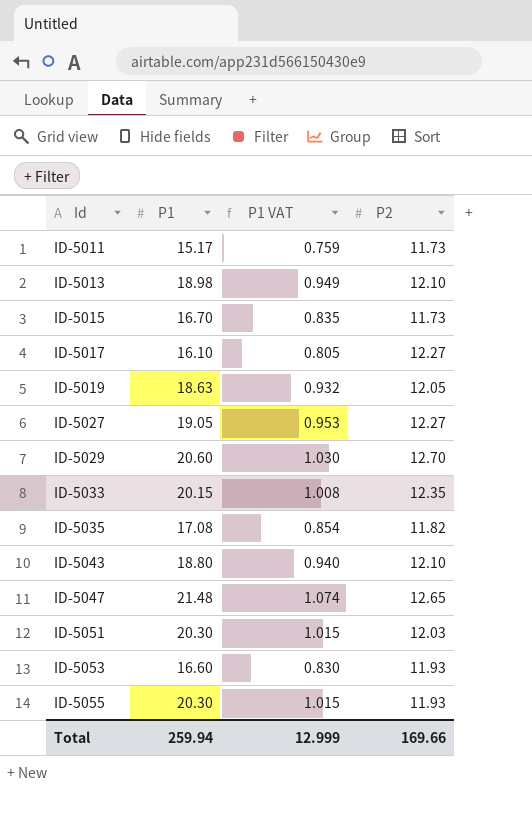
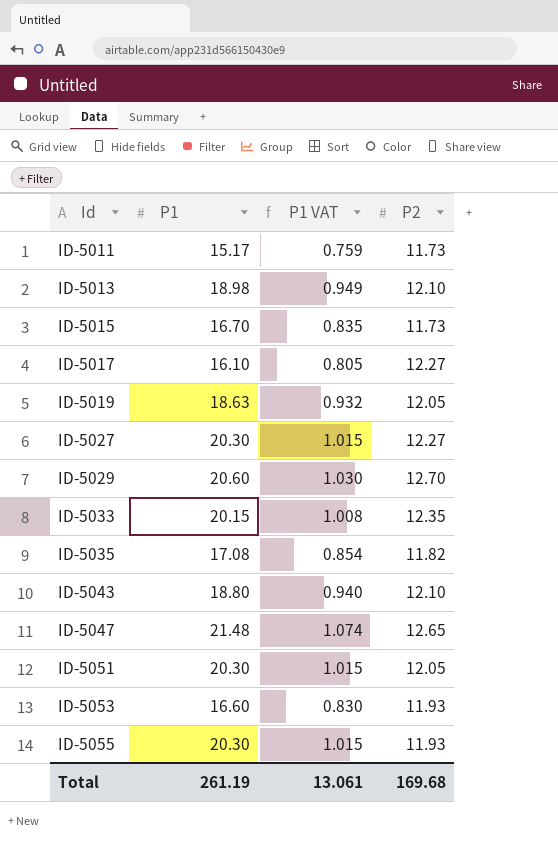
ID-5027 | P1: 19.05 -> 20.30
ID-5027 | P1 VAT: 0.953 -> 1.015
ID-5051 | P2: 12.03 -> 12.05
Total | P1: 259.94 -> 261.19
Total | P1 VAT: 12.999 -> 13.061
Total | P2: 169.66 -> 169.68

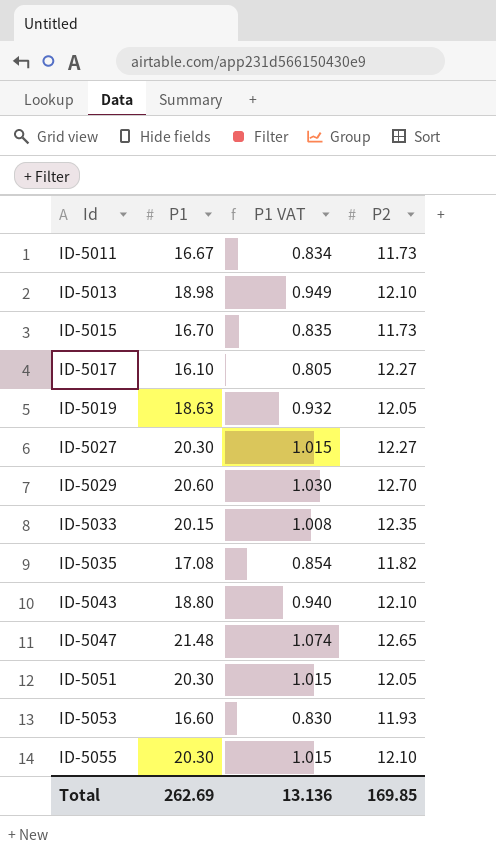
ID-5011 | P1: 15.17 -> 16.67
ID-5011 | P1 VAT: 0.759 -> 0.834
ID-5055 | P2: 11.93 -> 12.10
Total | P1: 261.19 -> 262.69
Total | P1 VAT: 13.061 -> 13.136
Total | P2: 169.68 -> 169.85

